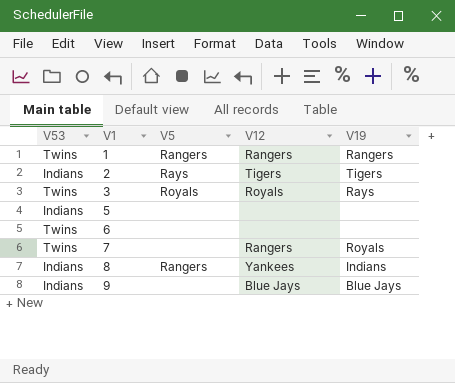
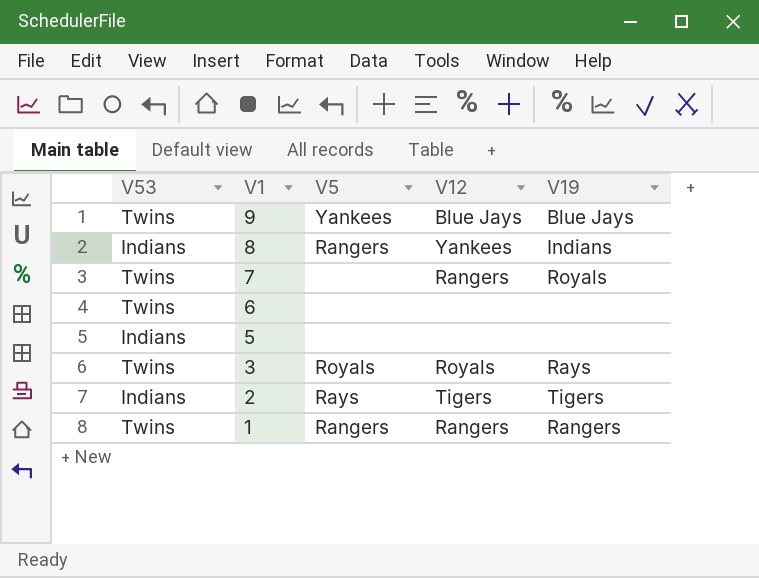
row order: V1 ascending -> V1 descending
9 | V53: Indians -> Twins
9 | V5: none -> Yankees

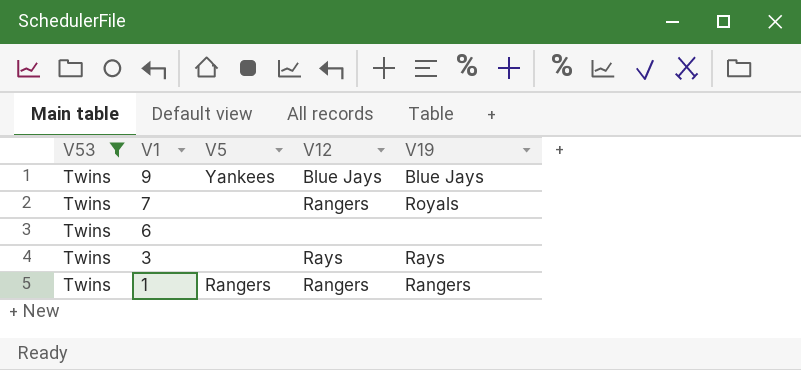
filter: none -> V53 = Twins
3 | V5: Royals -> none
3 | V12: Royals -> Rays

